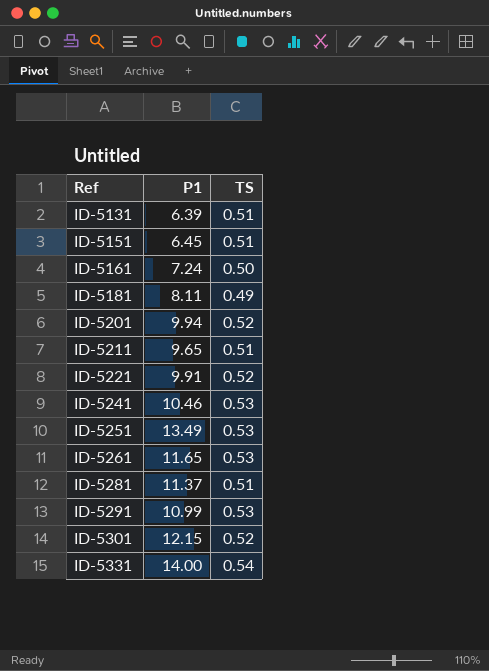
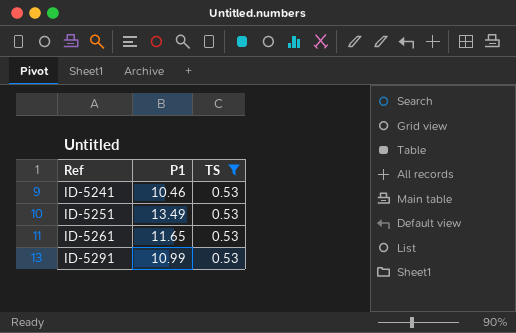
filter: none -> TS = 0.53

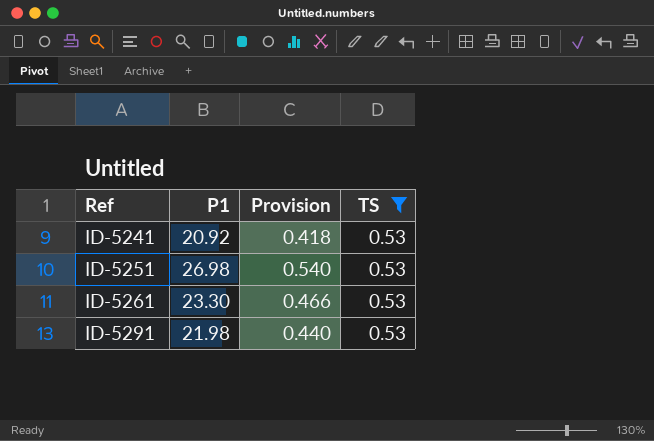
column Provision | formula: none -> [P1] * 0.02
ID-5241 | P1: 10.46 -> 20.92
ID-5251 | P1: 13.49 -> 26.98
ID-5261 | P1: 11.65 -> 23.30
ID-5291 | P1: 10.99 -> 21.98

